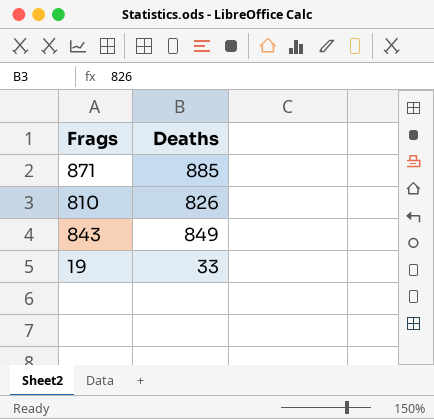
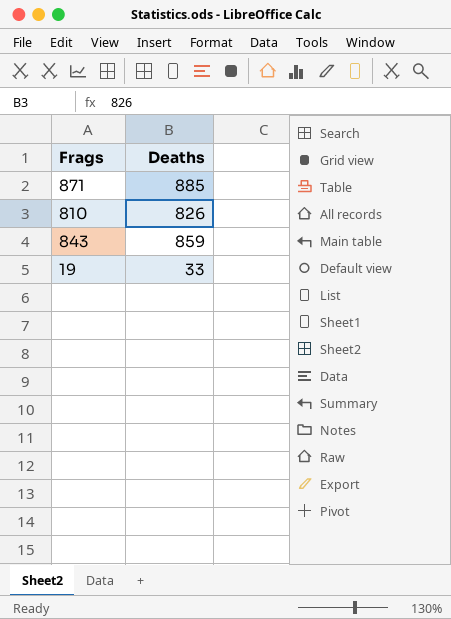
843 | Deaths: 849 -> 859

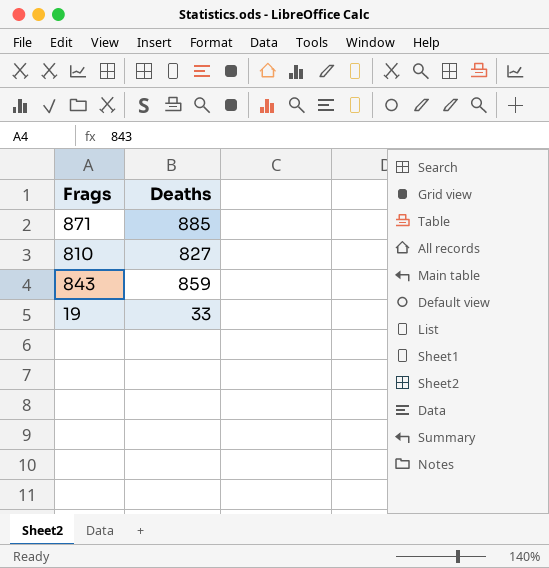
810 | Deaths: 826 -> 827

